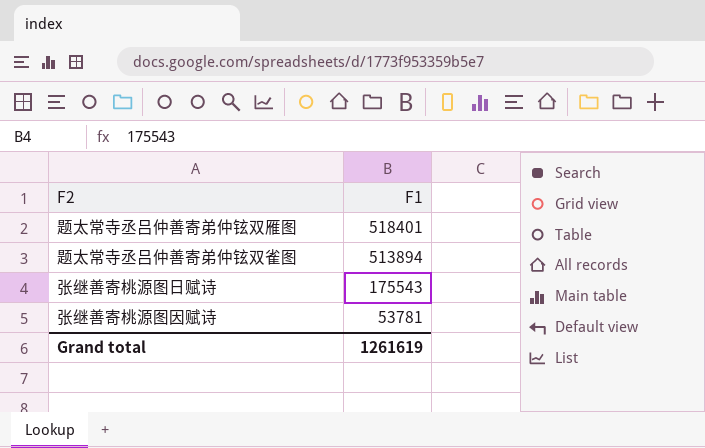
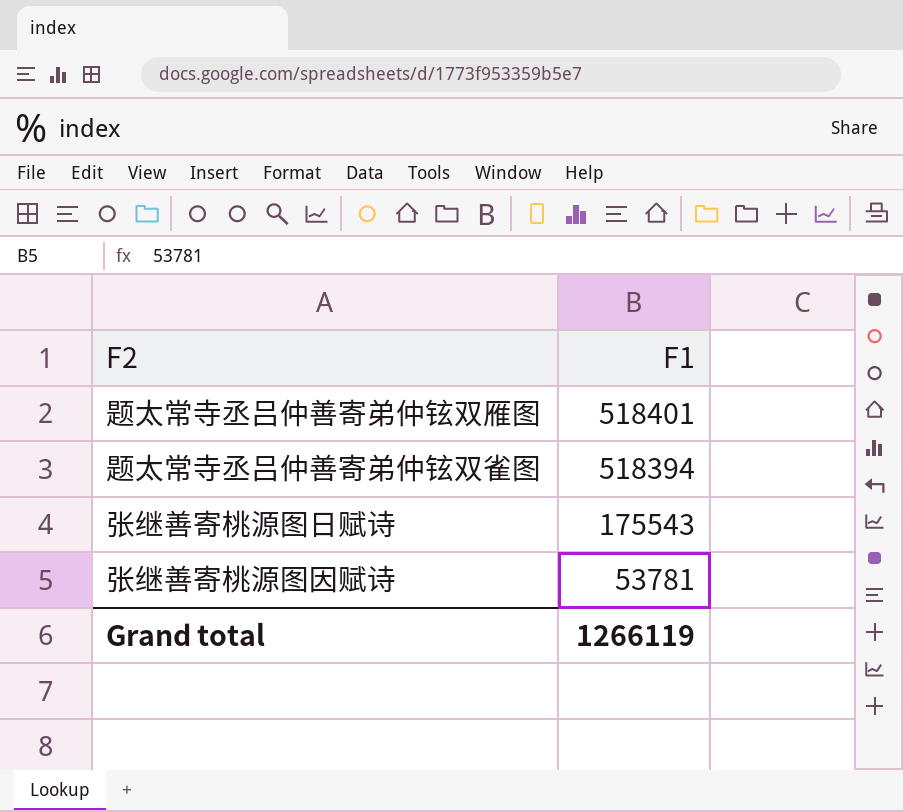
题太常寺丞吕仲善寄弟仲铉双雀图 | F1: 513894 -> 518394
Grand total | F1: 1261619 -> 1266119

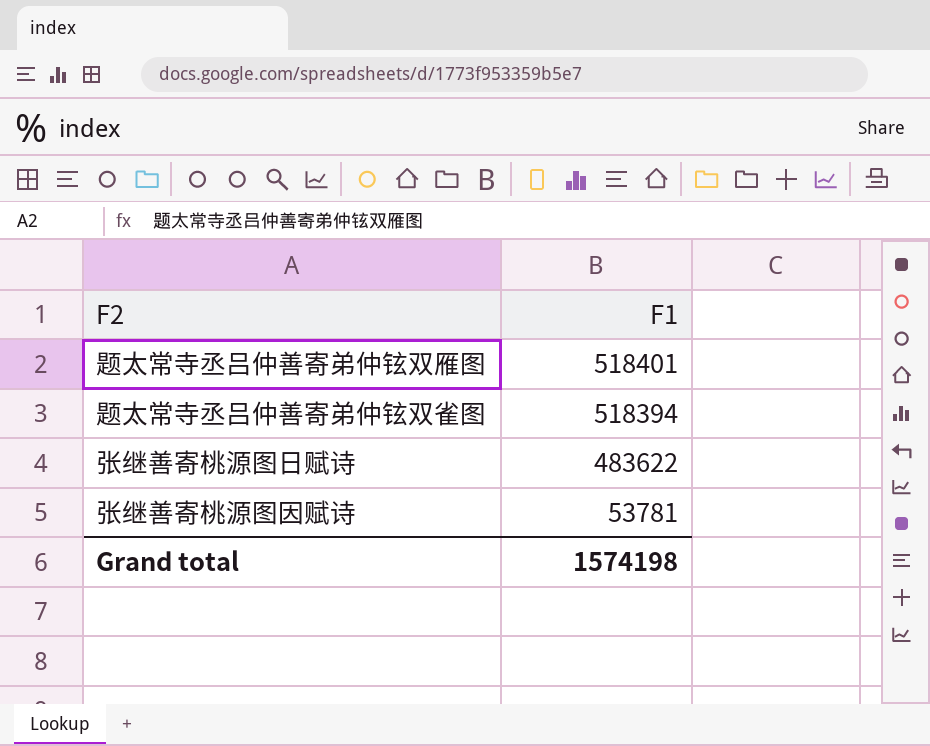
张继善寄桃源图日赋诗 | F1: 175543 -> 483622
Grand total | F1: 1266119 -> 1574198

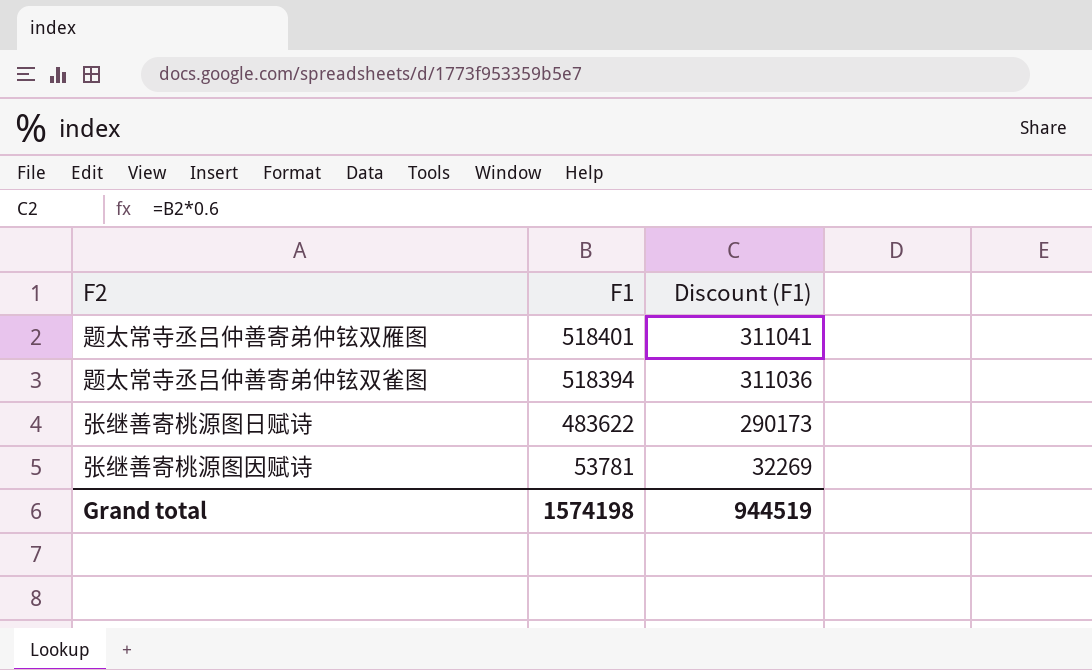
column Discount (F1) | formula: none -> [F1] * 0.6

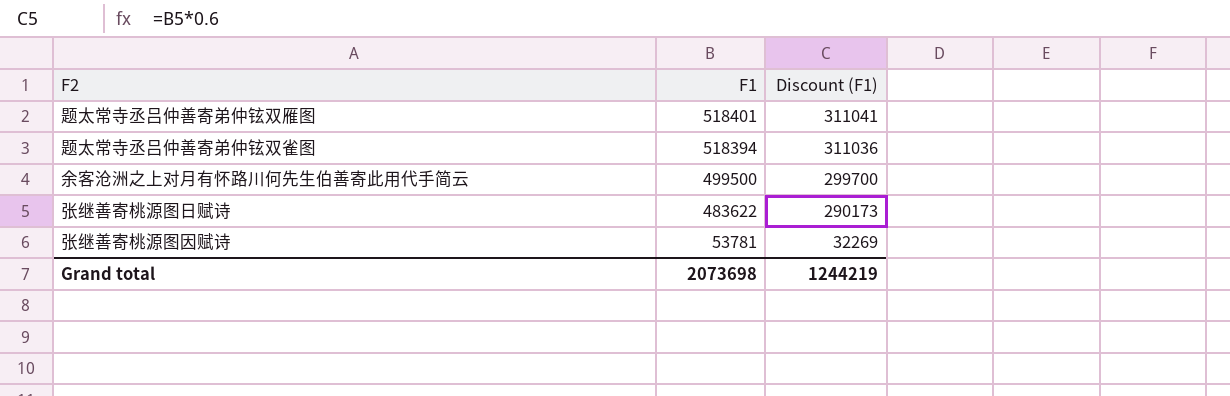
row 余客沧洲之上对月有怀路川何先生伯善寄此用代手简云: none -> 499500 | 299700
Grand total | F1: 1574198 -> 2073698
Grand total | Discount (F1): 944519 -> 1244219

